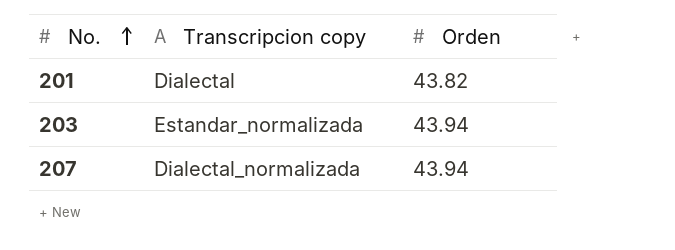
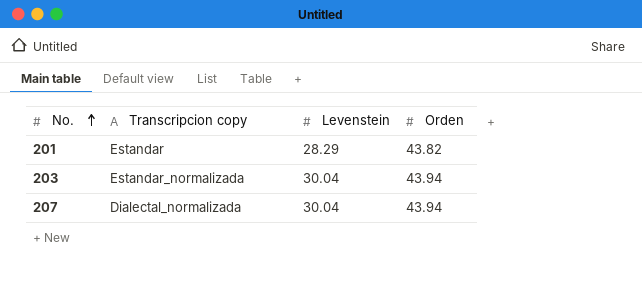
column Levenstein | position: none -> 3
201 | Transcripcion copy: Dialectal -> Estandar

